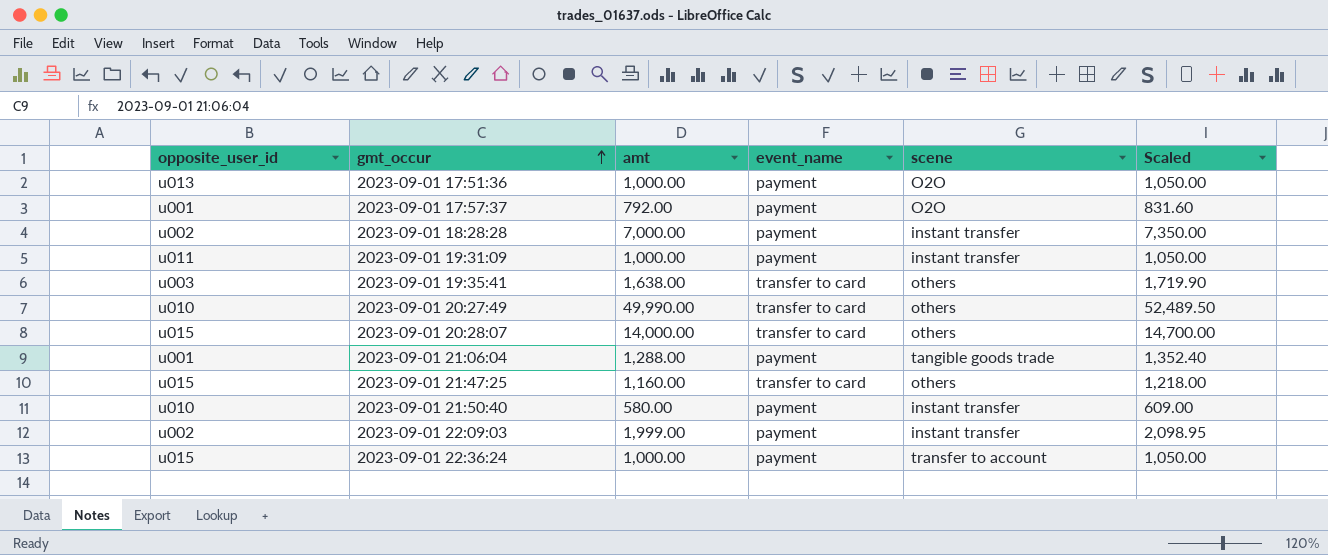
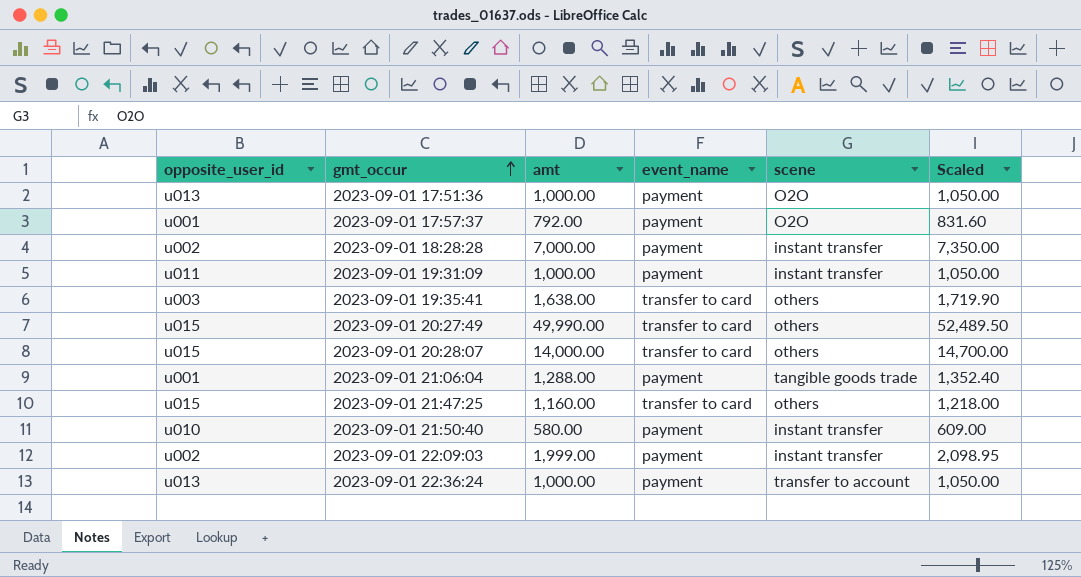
2023-09-01 20:27:49 | opposite_user_id: u010 -> u015
2023-09-01 22:36:24 | opposite_user_id: u015 -> u013

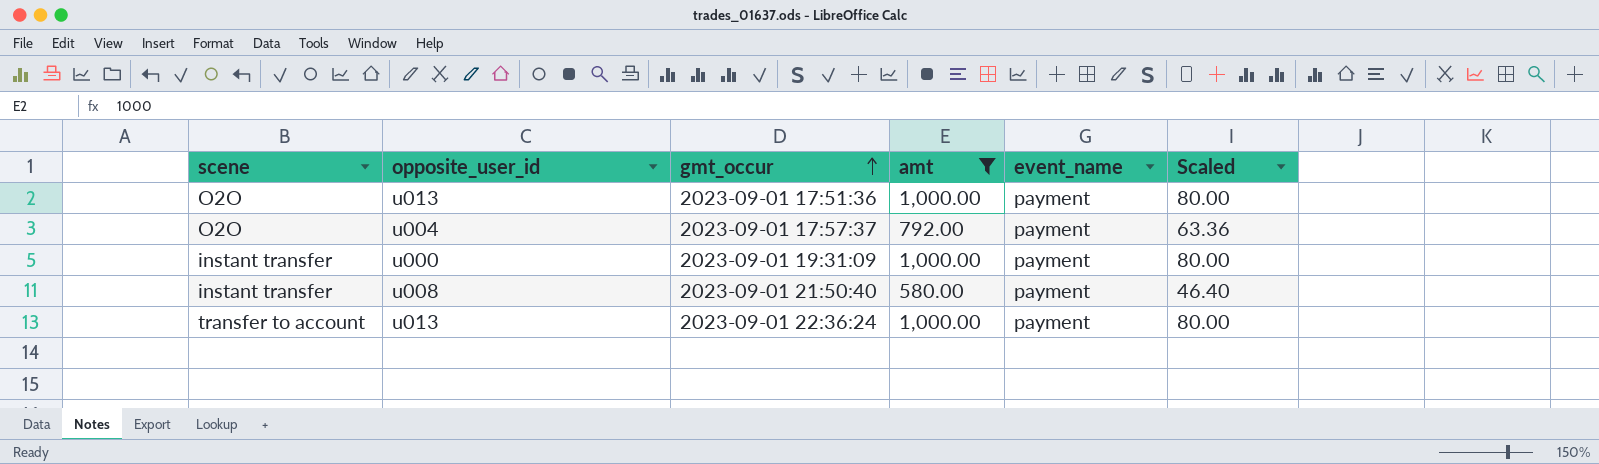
filter: none -> amt <= 1,000.00
column scene | position: 5 -> 1
column Scaled | formula: [amt] * 1.05 -> [amt] * 0.08
2023-09-01 17:57:37 | opposite_user_id: u001 -> u004
2023-09-01 19:31:09 | opposite_user_id: u011 -> u000
2023-09-01 21:50:40 | opposite_user_id: u010 -> u008

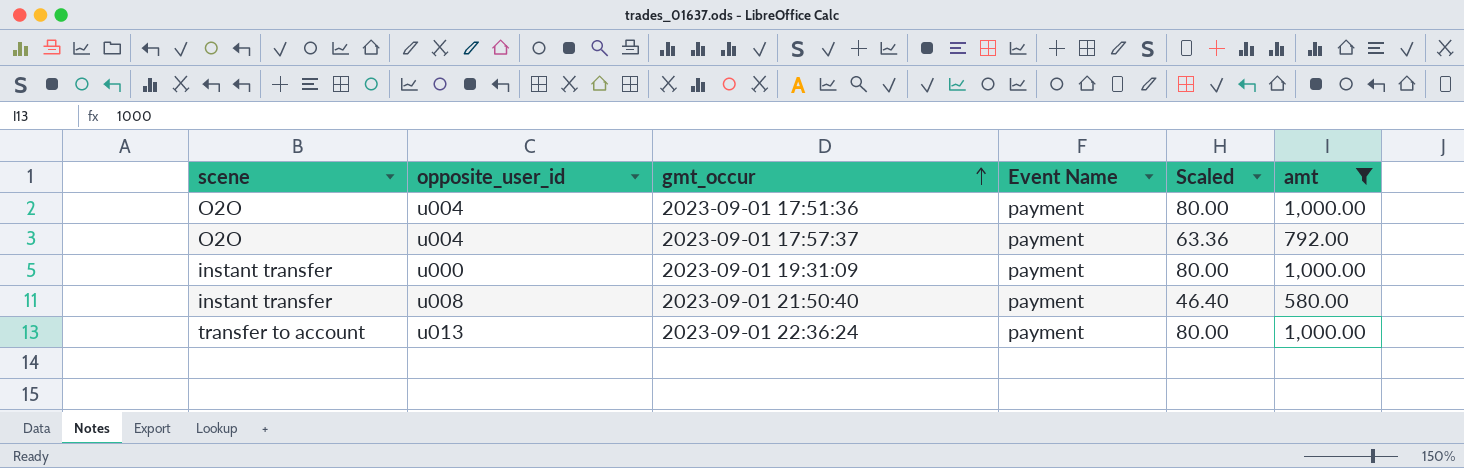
column name: event_name -> Event Name
column amt | position: 4 -> 6
2023-09-01 17:51:36 | opposite_user_id: u013 -> u004

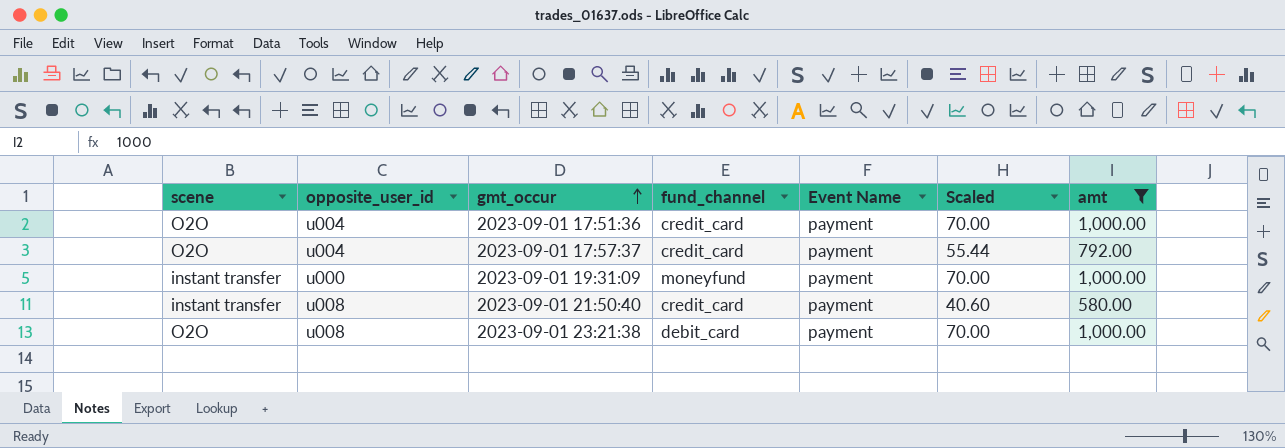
column fund_channel | position: none -> 4
column Scaled | formula: [amt] * 0.08 -> [amt] * 0.07
row 2023-09-01 22:36:24: transfer to account | u013 | payment | 80.00 | 1,000.00 -> none
row 2023-09-01 23:21:38: none -> O2O | u008 | debit_card | payment | 70.00 | 1,000.00

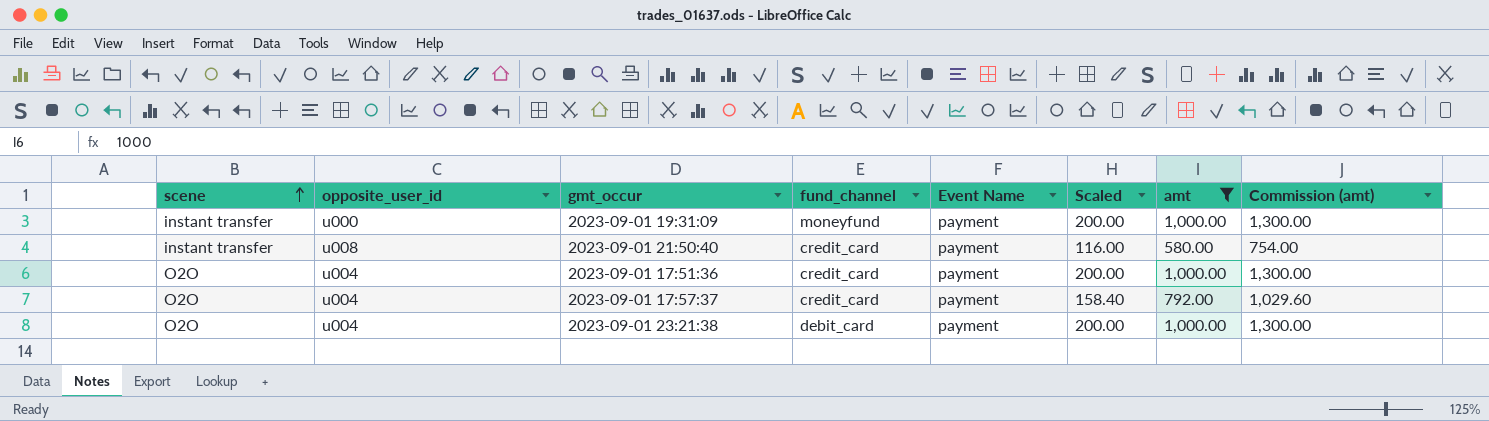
row order: gmt_occur ascending -> scene ascending
column Scaled | formula: [amt] * 0.07 -> [amt] * 0.2
column Commission (amt) | formula: none -> [amt] * 1.3
2023-09-01 23:21:38 | opposite_user_id: u008 -> u004

